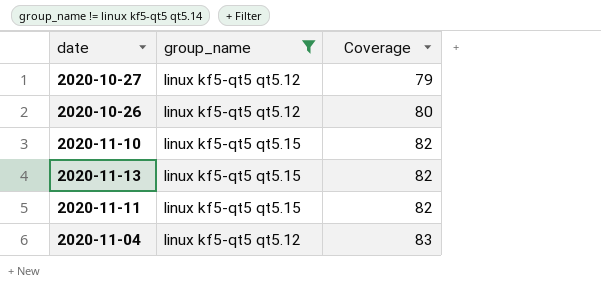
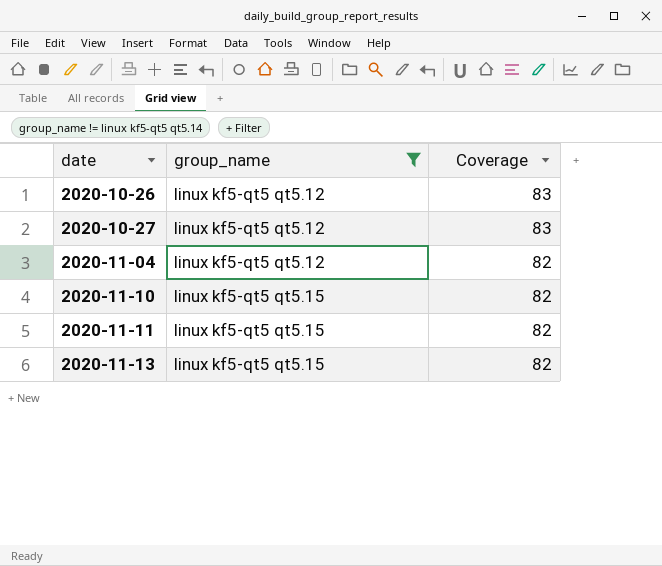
row order: Coverage ascending -> date ascending
2020-10-26 | Coverage: 80 -> 83
2020-10-27 | Coverage: 79 -> 83
2020-11-04 | Coverage: 83 -> 82

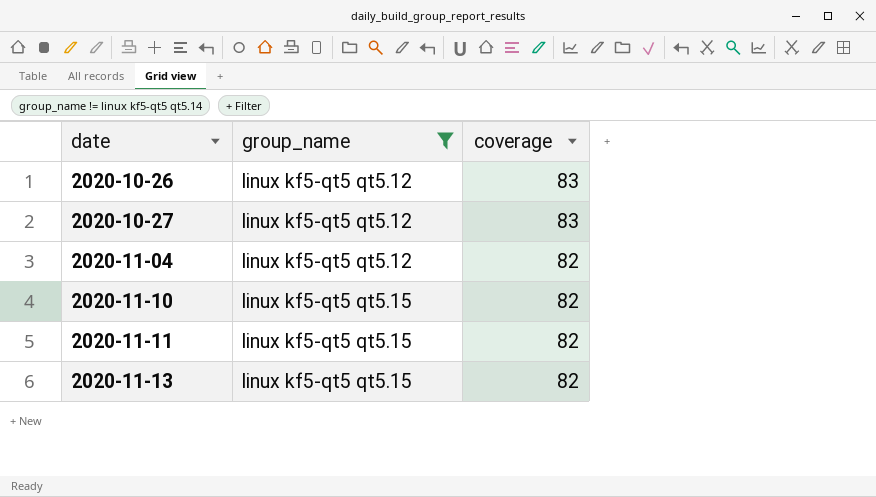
column name: Coverage -> coverage

